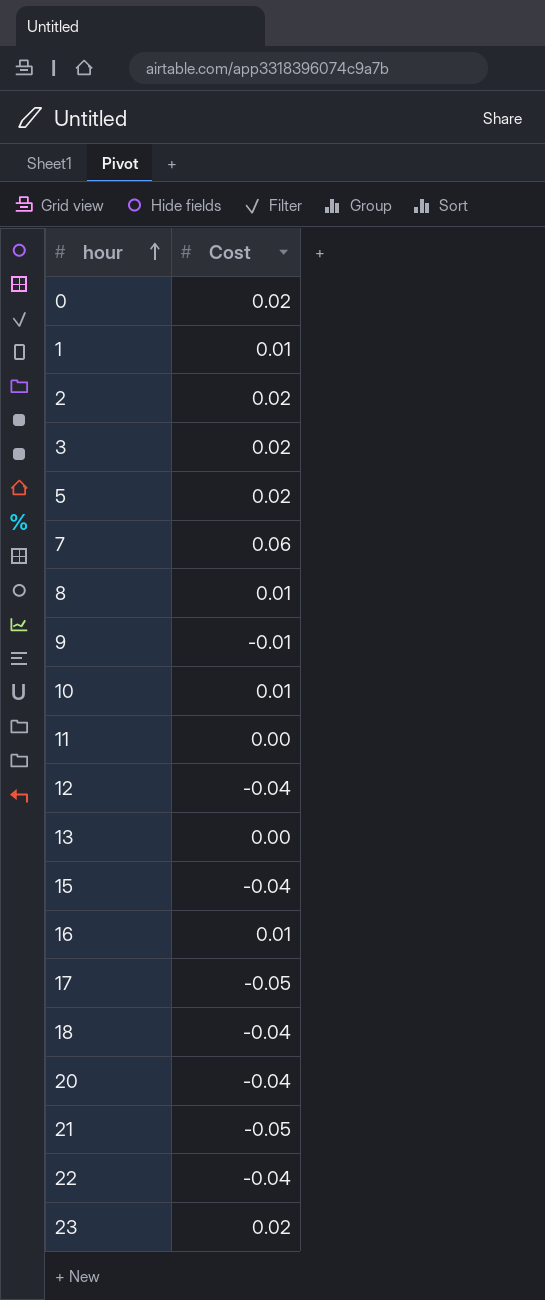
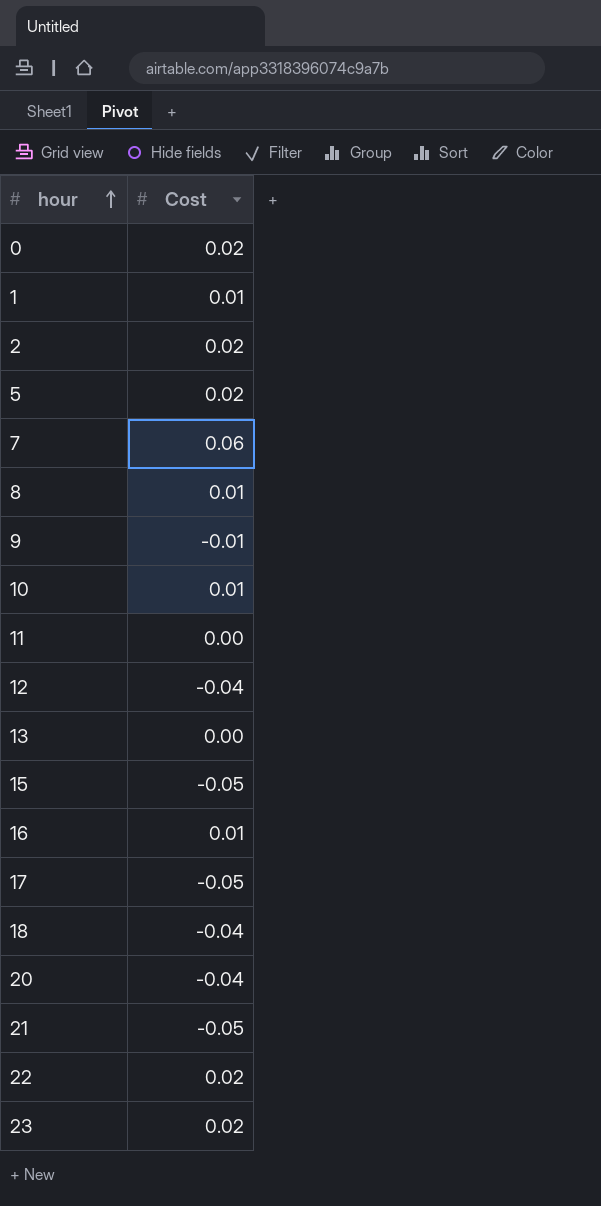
row 3: 0.02 -> none
15 | Cost: -0.04 -> -0.05
22 | Cost: -0.04 -> 0.02

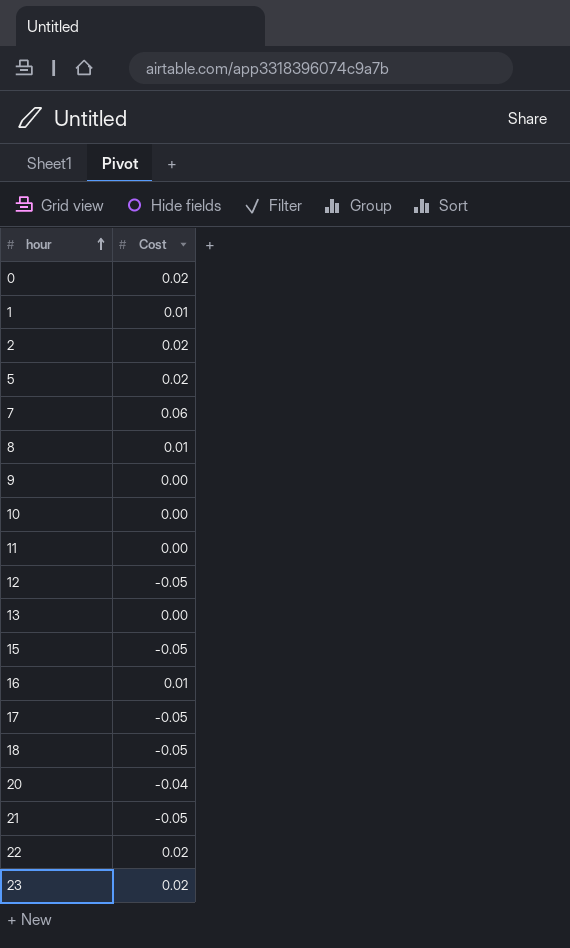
9 | Cost: -0.01 -> 0.00
10 | Cost: 0.01 -> 0.00
12 | Cost: -0.04 -> -0.05
18 | Cost: -0.04 -> -0.05

